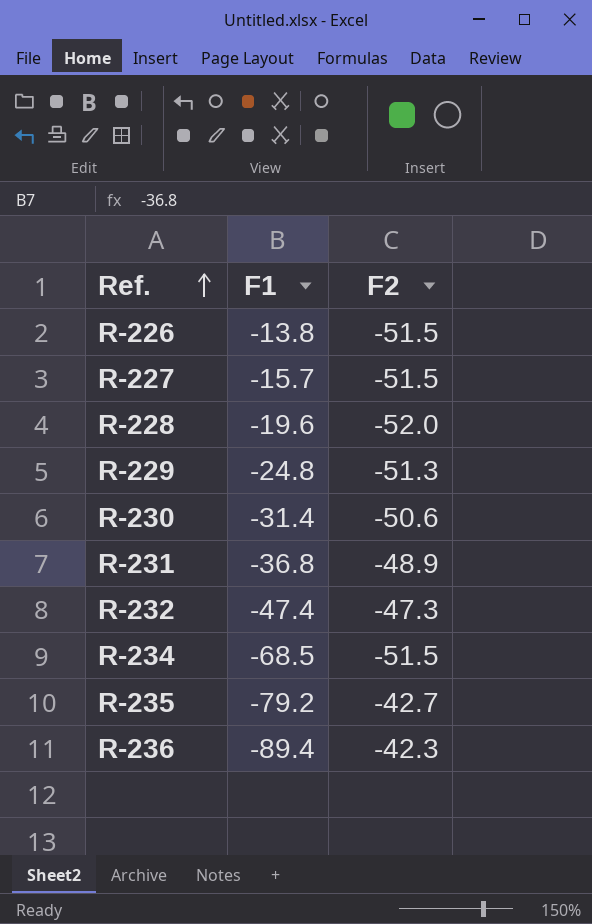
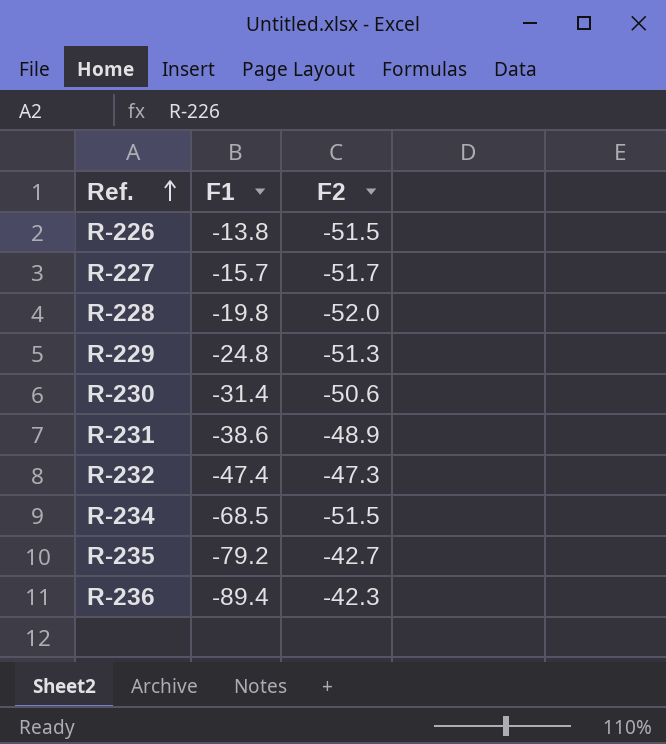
R-227 | F2: -51.5 -> -51.7
R-228 | F1: -19.6 -> -19.8
R-231 | F1: -36.8 -> -38.6

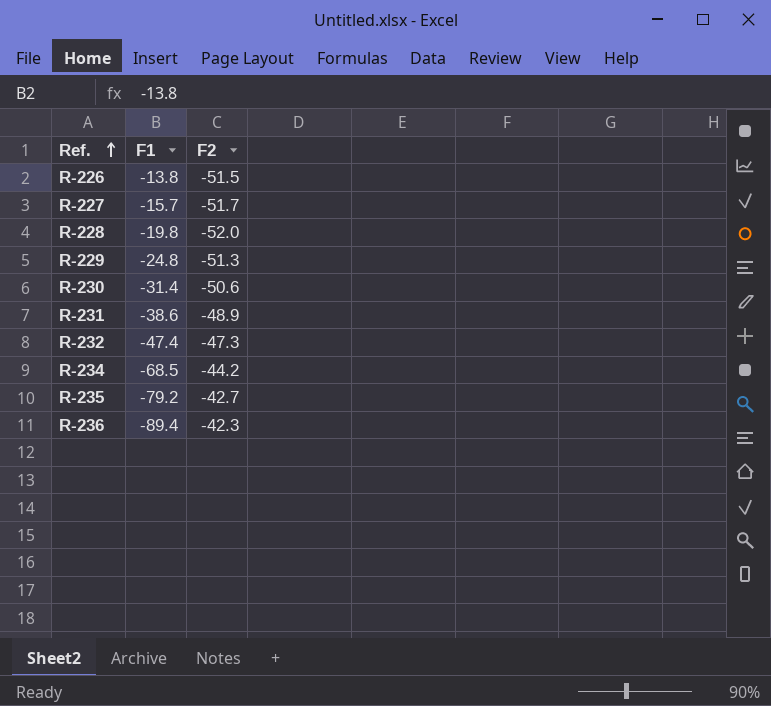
R-234 | F2: -51.5 -> -44.2

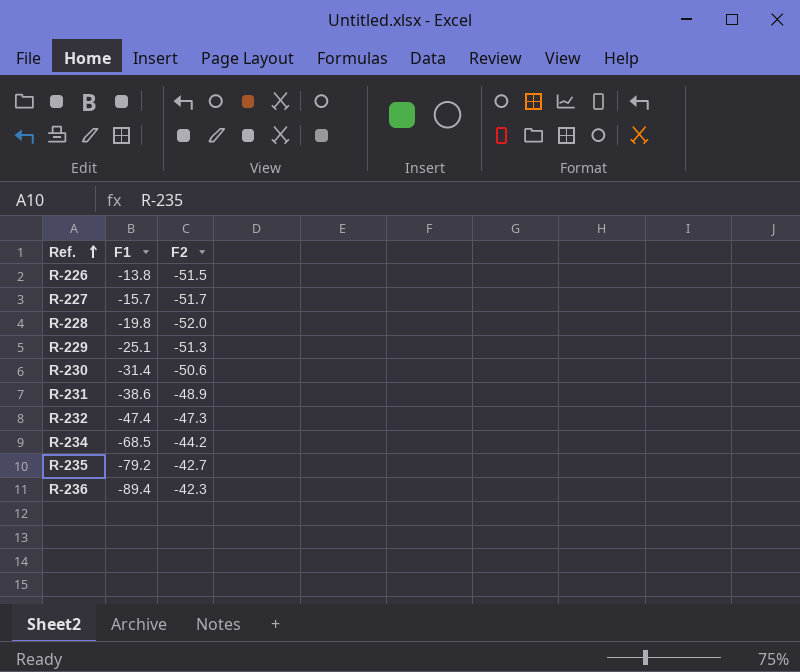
R-229 | F1: -24.8 -> -25.1

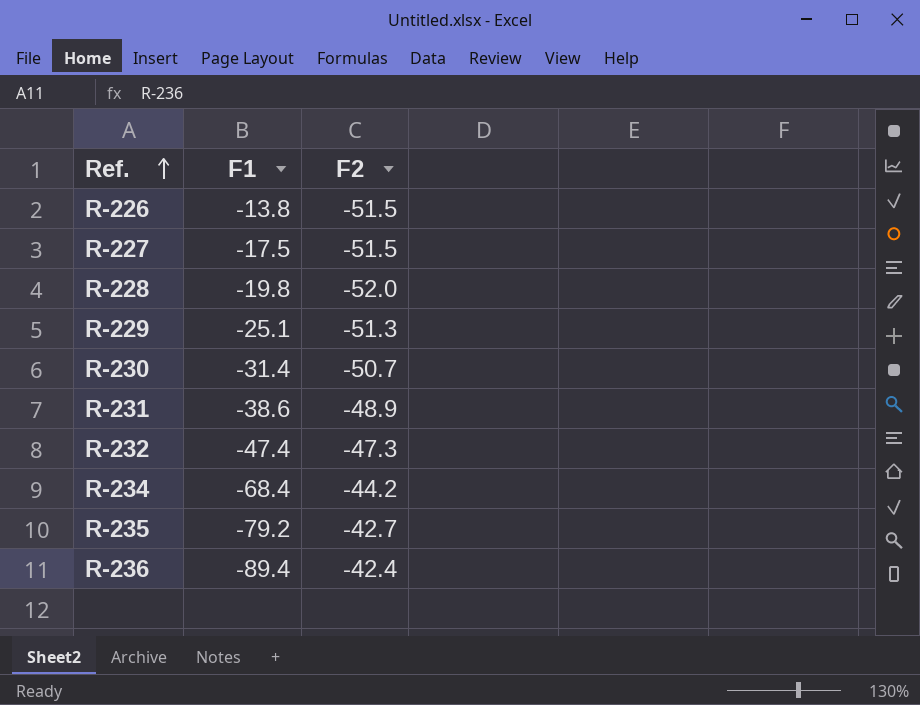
R-227 | F1: -15.7 -> -17.5
R-227 | F2: -51.7 -> -51.5
R-230 | F2: -50.6 -> -50.7
R-234 | F1: -68.5 -> -68.4
R-236 | F2: -42.3 -> -42.4

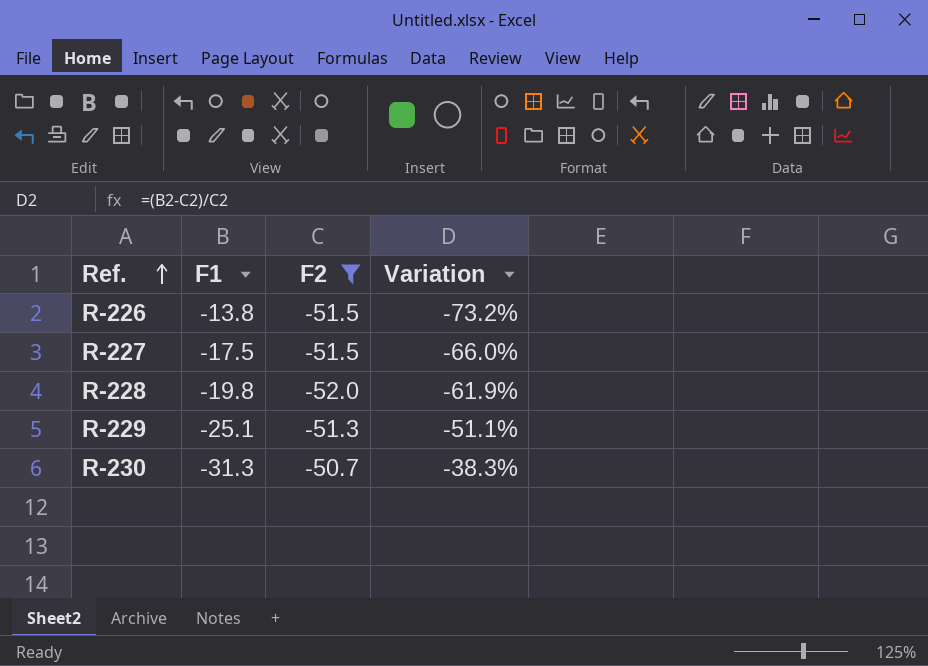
filter: none -> F2 <= -50.7
column Variation | formula: none -> ([F1] - [F2]) / [F2]
R-230 | F1: -31.4 -> -31.3

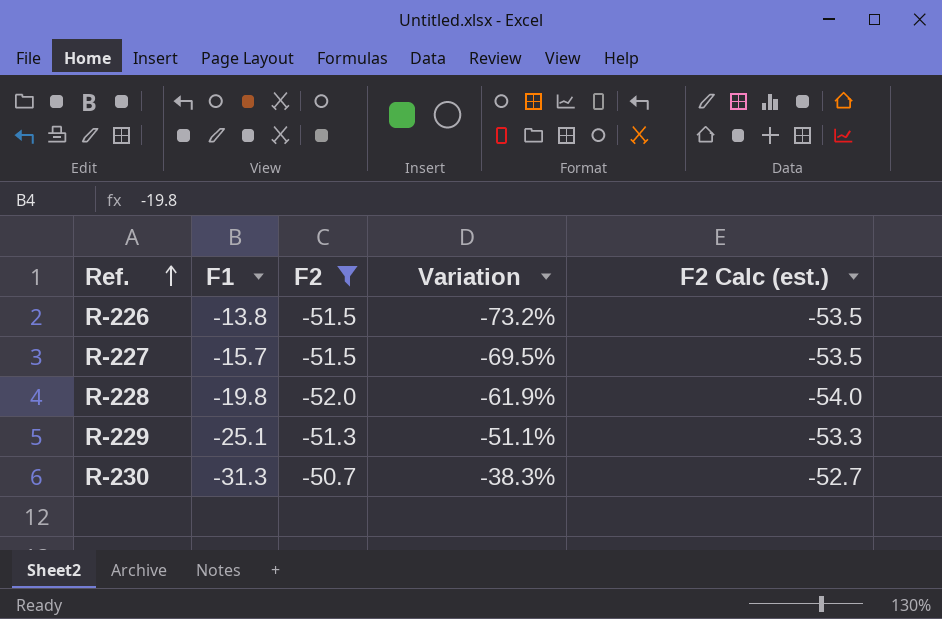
column F2 Calc (est.) | formula: none -> [F2] - 2
R-227 | F1: -17.5 -> -15.7
R-227 | Variation: -66.0% -> -69.5%

